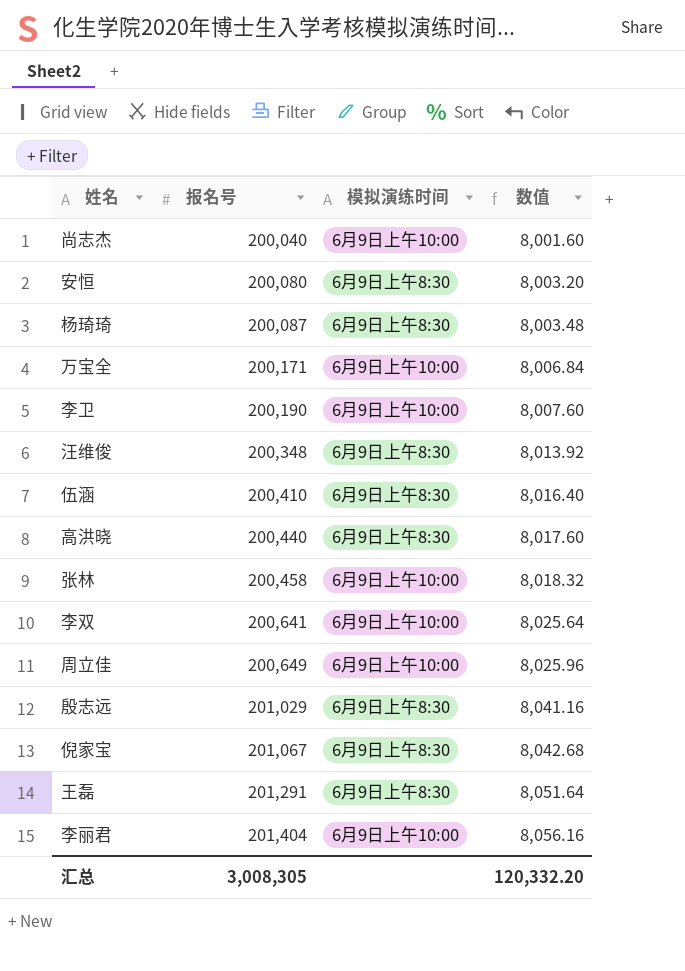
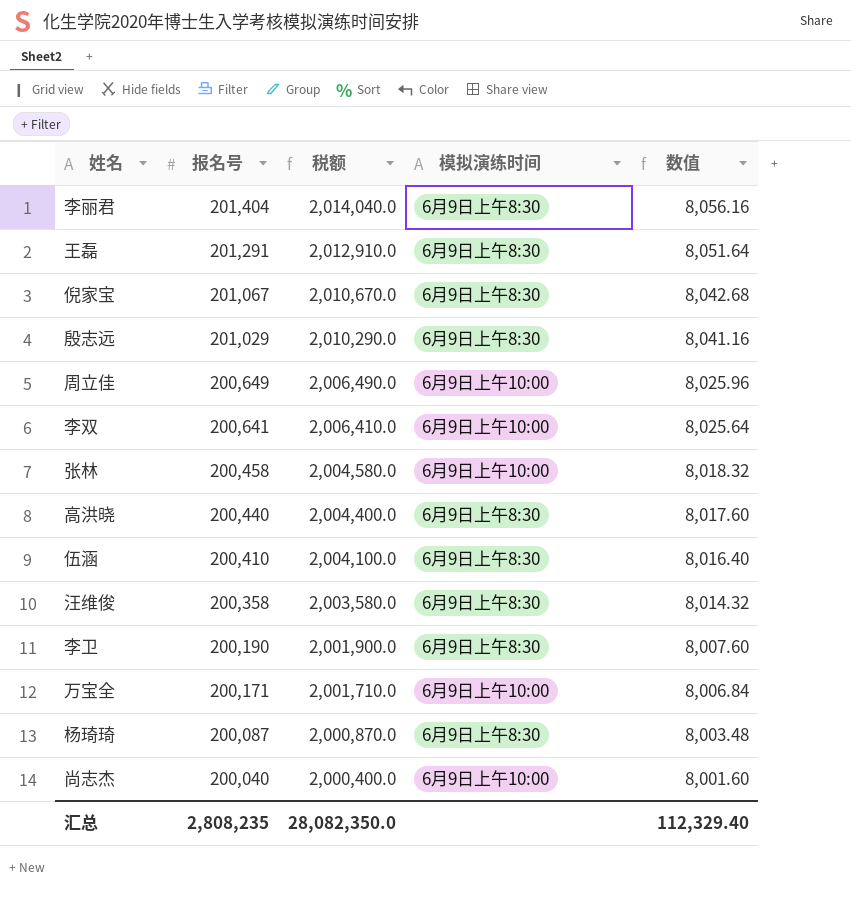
row order: 报名号 ascending -> 报名号 descending
column 税额 | formula: none -> [报名号] * 10
row 安恒: 200,080 | 6月9日上午8:30 | 8,003.20 -> none
李丽君 | 模拟演练时间: 6月9日上午10:00 -> 6月9日上午8:30
汪维俊 | 报名号: 200,348 -> 200,358
汪维俊 | 数值: 8,013.92 -> 8,014.32
李卫 | 模拟演练时间: 6月9日上午10:00 -> 6月9日上午8:30
汇总 | 报名号: 3,008,305 -> 2,808,235
汇总 | 数值: 120,332.20 -> 112,329.40

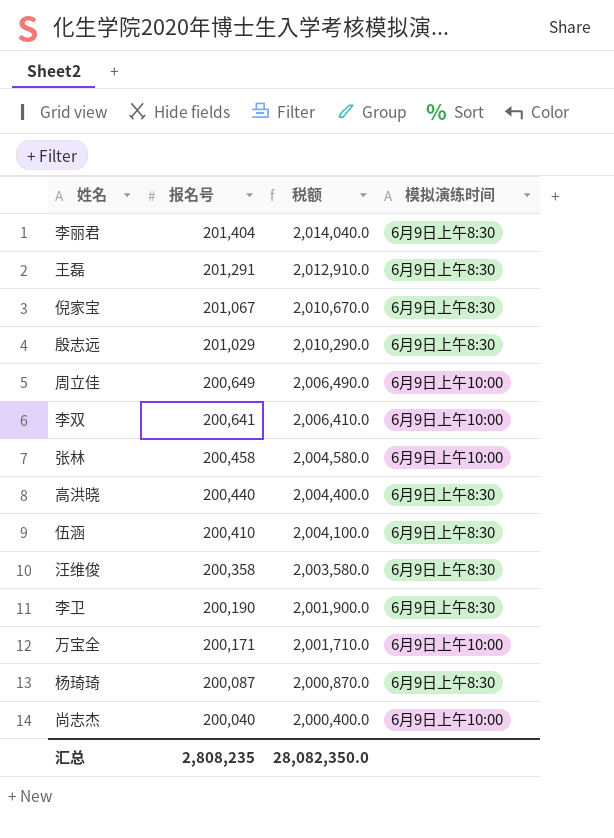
column 数值 | formula: [报名号] * 0.04 -> none

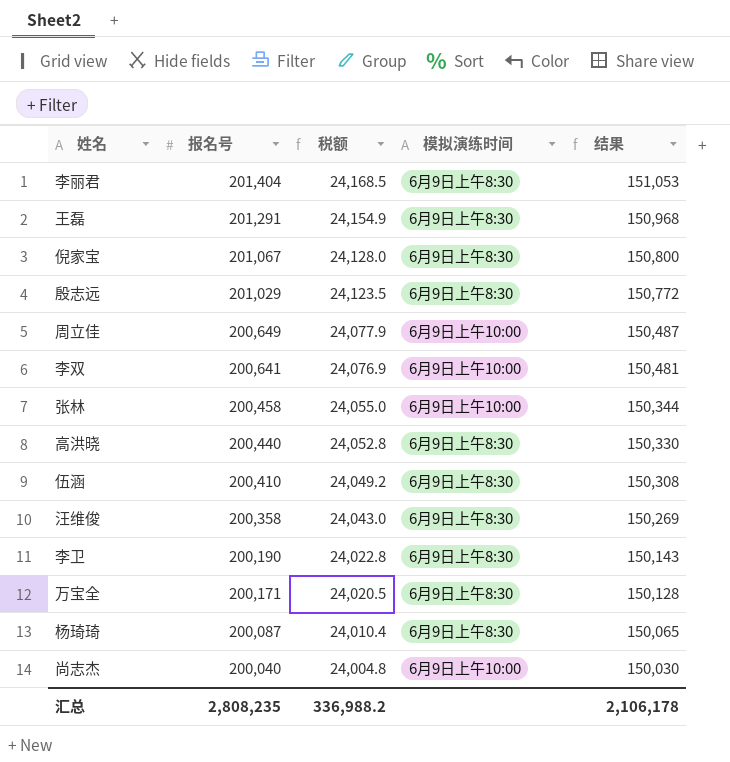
column 税额 | formula: [报名号] * 10 -> [报名号] * 0.12
column 结果 | formula: none -> [报名号] * 0.75
万宝全 | 模拟演练时间: 6月9日上午10:00 -> 6月9日上午8:30
汇总 | 税额: 28,082,350.0 -> 336,988.2

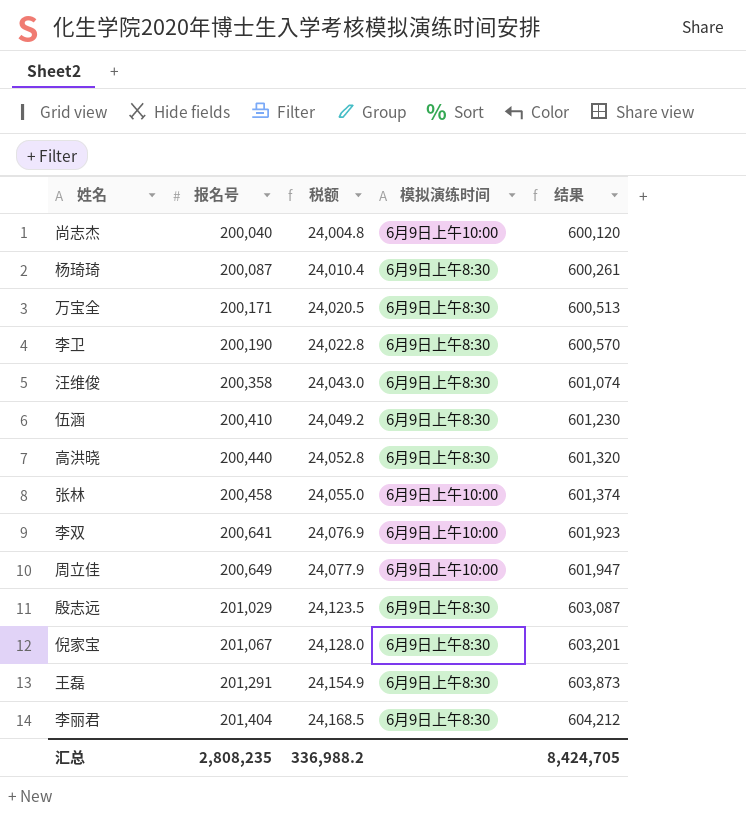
row order: 报名号 descending -> 报名号 ascending
column 结果 | formula: [报名号] * 0.75 -> [报名号] * 3
汇总 | 结果: 2,106,178 -> 8,424,705

